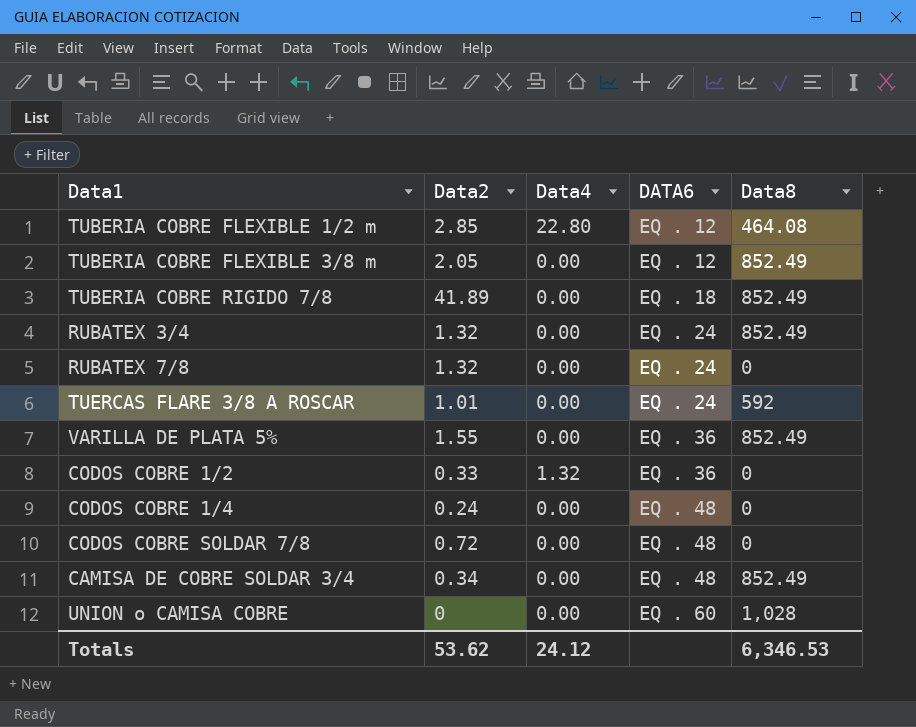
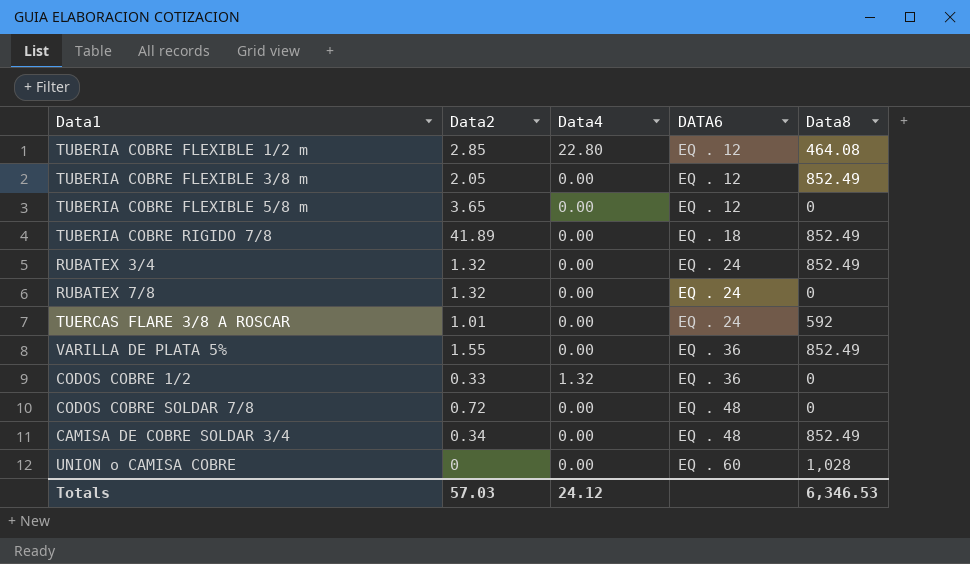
row CODOS COBRE 1/4: 0.24 | 0.00 | EQ . 48 | 0 -> none
row TUBERIA COBRE FLEXIBLE 5/8 m: none -> 3.65 | 0.00 | EQ . 12 | 0
Totals | Data2: 53.62 -> 57.03

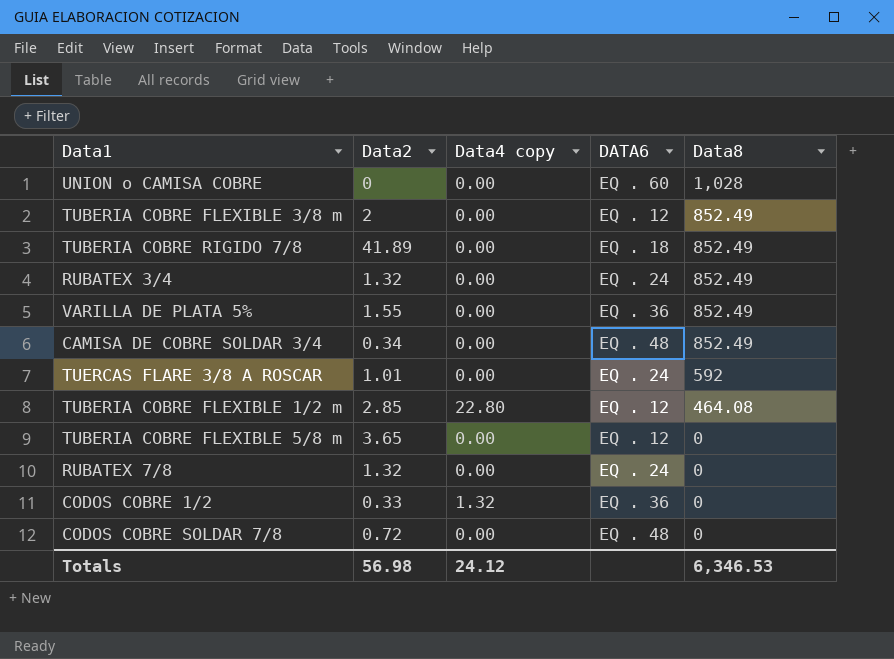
row order: DATA6 ascending -> Data8 descending
column name: Data4 -> Data4 copy
TUBERIA COBRE FLEXIBLE 3/8 m | Data2: 2.05 -> 2
Totals | Data2: 57.03 -> 56.98

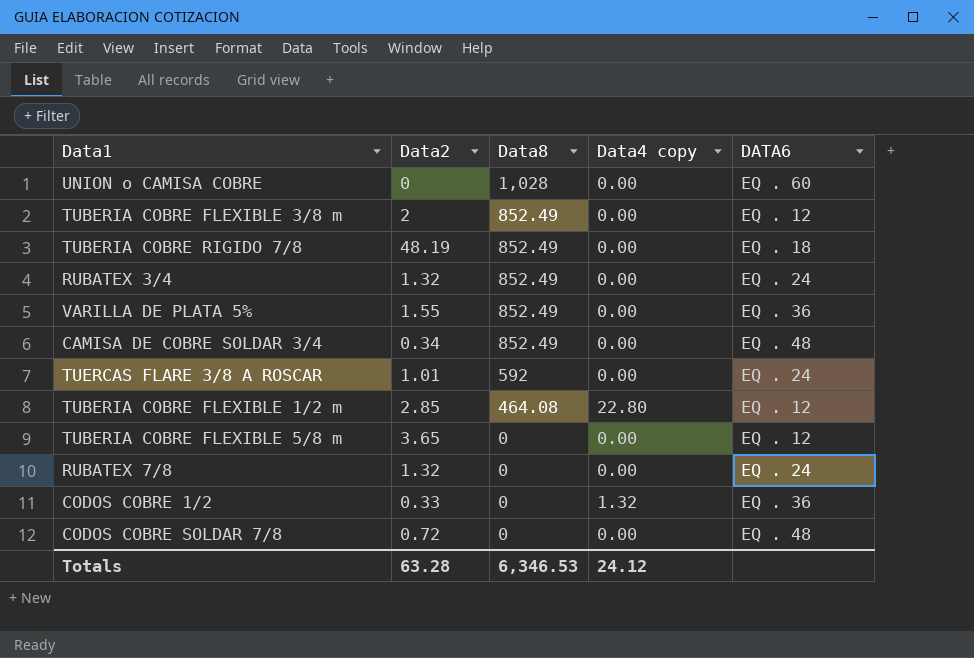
column Data8 | position: 5 -> 3
TUBERIA COBRE RIGIDO 7/8 | Data2: 41.89 -> 48.19
Totals | Data2: 56.98 -> 63.28

